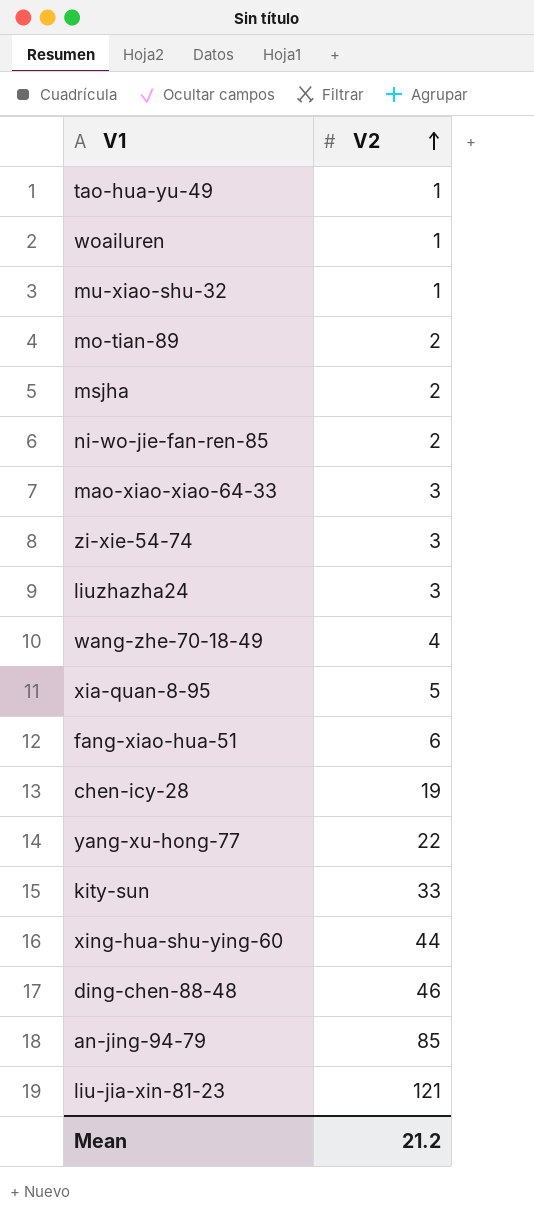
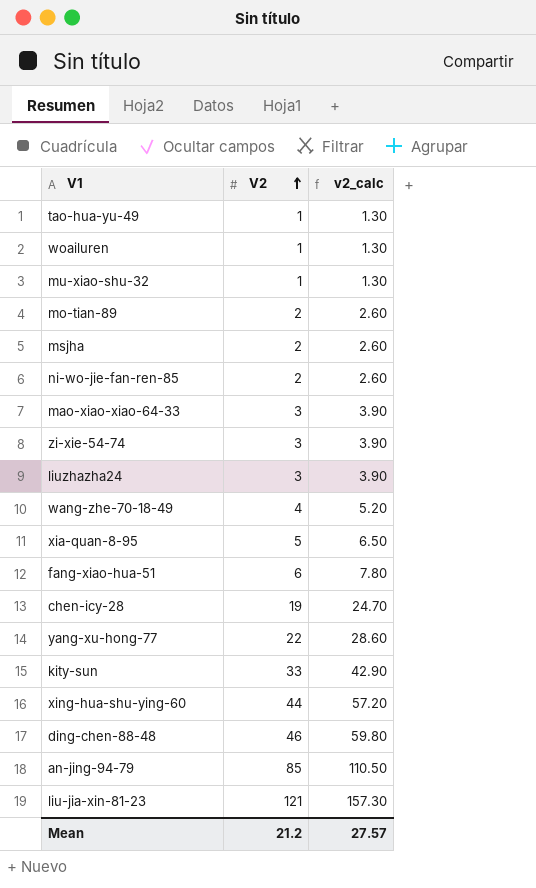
column v2_calc | formula: none -> [V2] * 1.3

